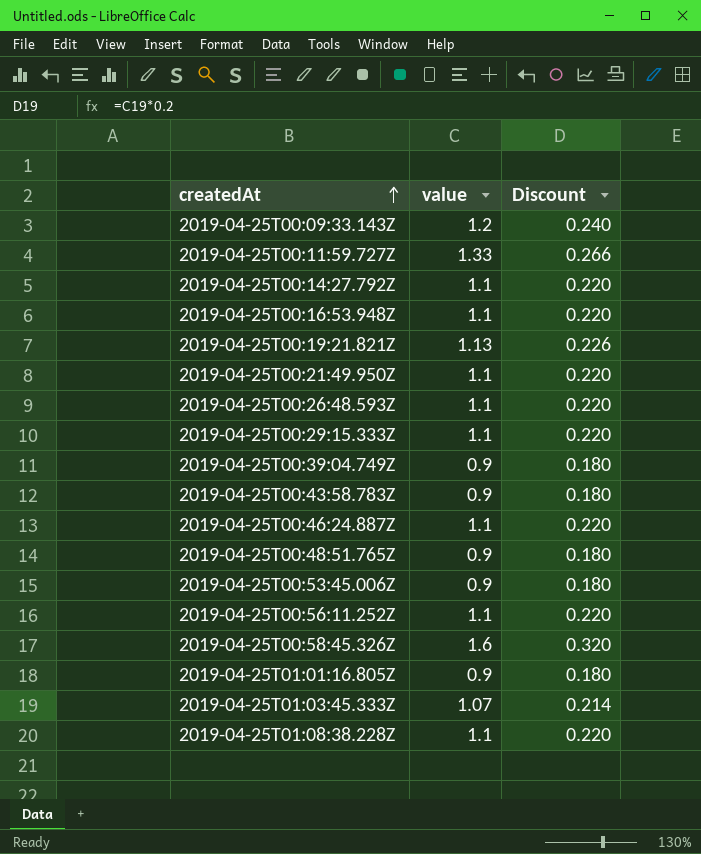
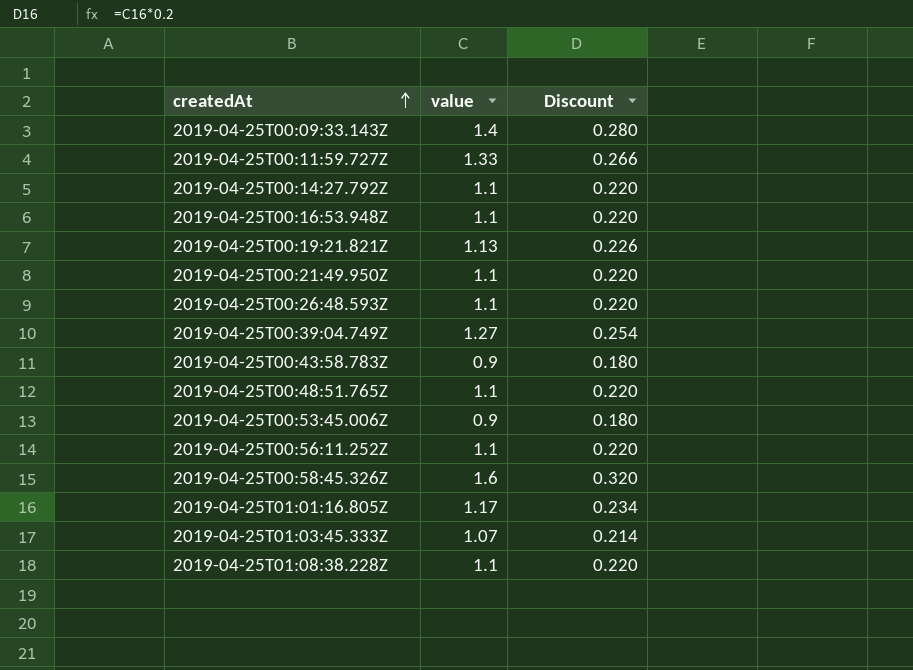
row 2019-04-25T00:29:15.333Z: 1.1 | 0.220 -> none
row 2019-04-25T00:46:24.887Z: 1.1 | 0.220 -> none
2019-04-25T00:09:33.143Z | value: 1.2 -> 1.4
2019-04-25T00:09:33.143Z | Discount: 0.240 -> 0.280
2019-04-25T00:39:04.749Z | value: 0.9 -> 1.27
2019-04-25T00:39:04.749Z | Discount: 0.180 -> 0.254
2019-04-25T00:48:51.765Z | value: 0.9 -> 1.1
2019-04-25T00:48:51.765Z | Discount: 0.180 -> 0.220
2019-04-25T01:01:16.805Z | value: 0.9 -> 1.17
2019-04-25T01:01:16.805Z | Discount: 0.180 -> 0.234

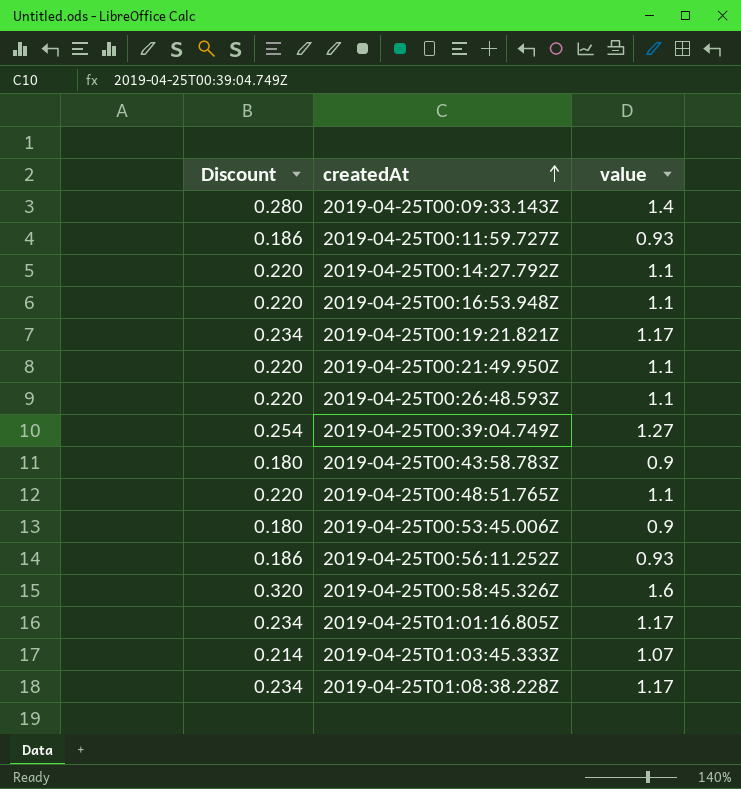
column Discount | position: 3 -> 1
2019-04-25T00:11:59.727Z | Discount: 0.266 -> 0.186
2019-04-25T00:11:59.727Z | value: 1.33 -> 0.93
2019-04-25T00:19:21.821Z | Discount: 0.226 -> 0.234
2019-04-25T00:19:21.821Z | value: 1.13 -> 1.17
2019-04-25T00:56:11.252Z | Discount: 0.220 -> 0.186
2019-04-25T00:56:11.252Z | value: 1.1 -> 0.93
2019-04-25T01:08:38.228Z | Discount: 0.220 -> 0.234
2019-04-25T01:08:38.228Z | value: 1.1 -> 1.17

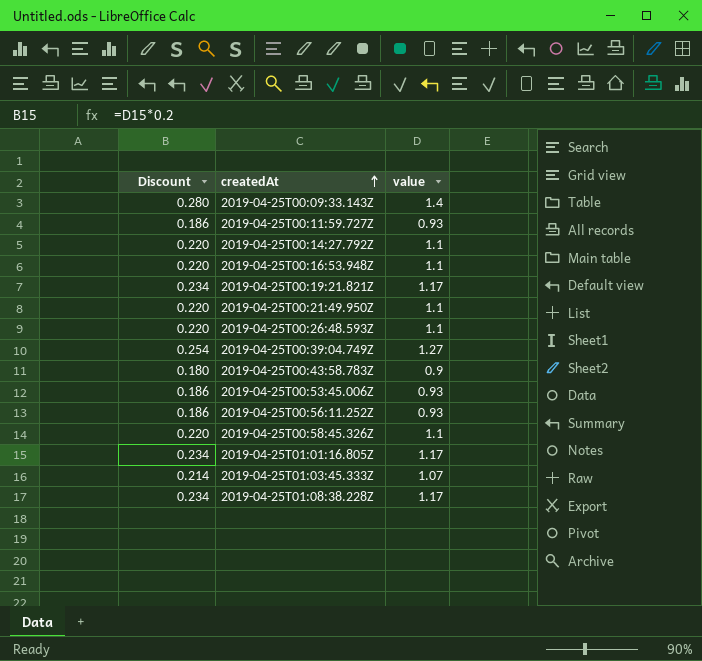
row 2019-04-25T00:48:51.765Z: 0.220 | 1.1 -> none
2019-04-25T00:53:45.006Z | Discount: 0.180 -> 0.186
2019-04-25T00:53:45.006Z | value: 0.9 -> 0.93
2019-04-25T00:58:45.326Z | Discount: 0.320 -> 0.220
2019-04-25T00:58:45.326Z | value: 1.6 -> 1.1

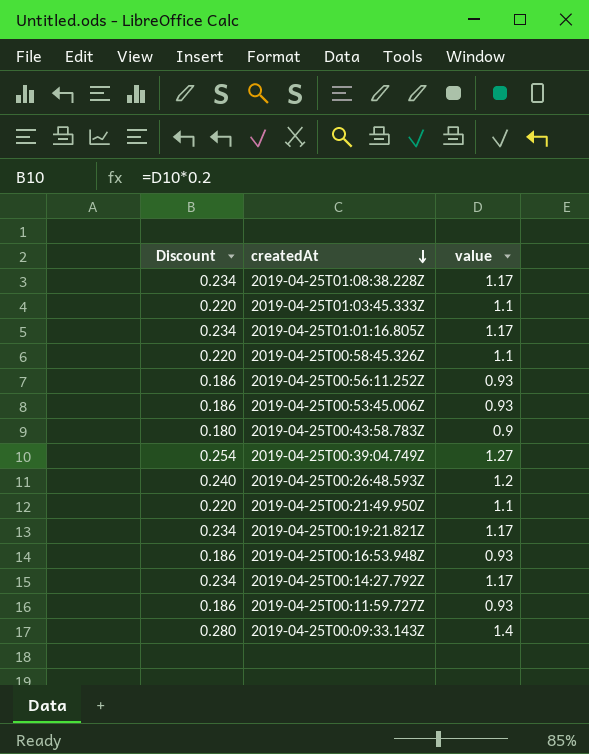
row order: createdAt ascending -> createdAt descending
2019-04-25T01:03:45.333Z | Discount: 0.214 -> 0.220
2019-04-25T01:03:45.333Z | value: 1.07 -> 1.1
2019-04-25T00:26:48.593Z | Discount: 0.220 -> 0.240
2019-04-25T00:26:48.593Z | value: 1.1 -> 1.2
2019-04-25T00:16:53.948Z | Discount: 0.220 -> 0.186
2019-04-25T00:16:53.948Z | value: 1.1 -> 0.93
2019-04-25T00:14:27.792Z | Discount: 0.220 -> 0.234
2019-04-25T00:14:27.792Z | value: 1.1 -> 1.17

